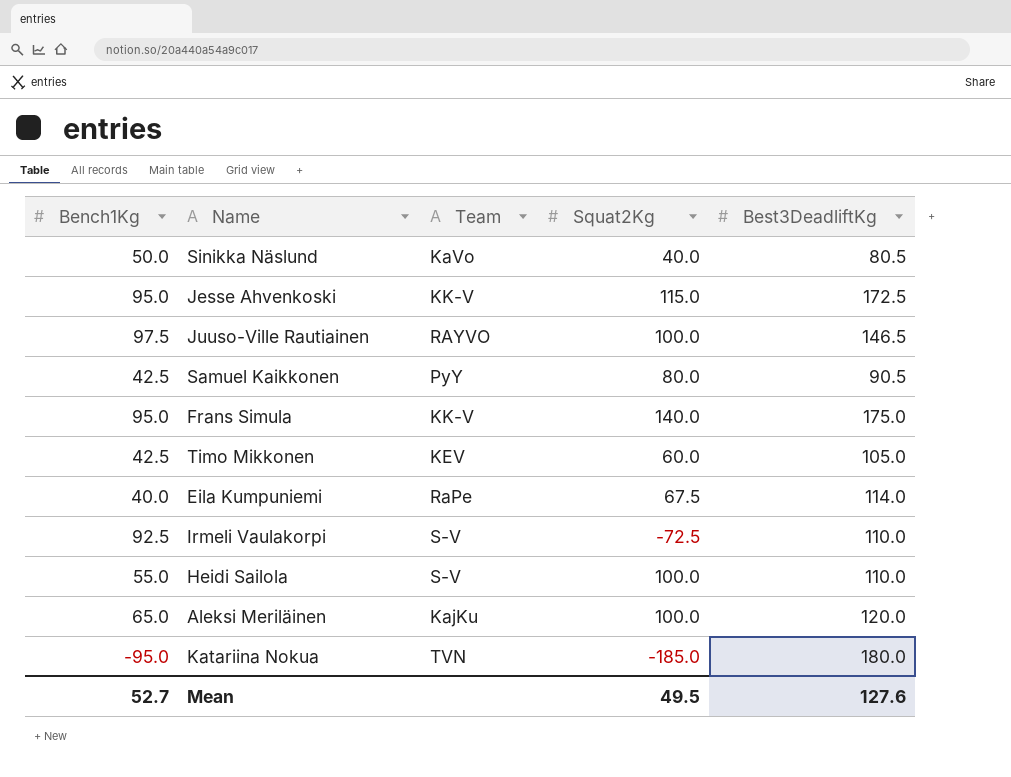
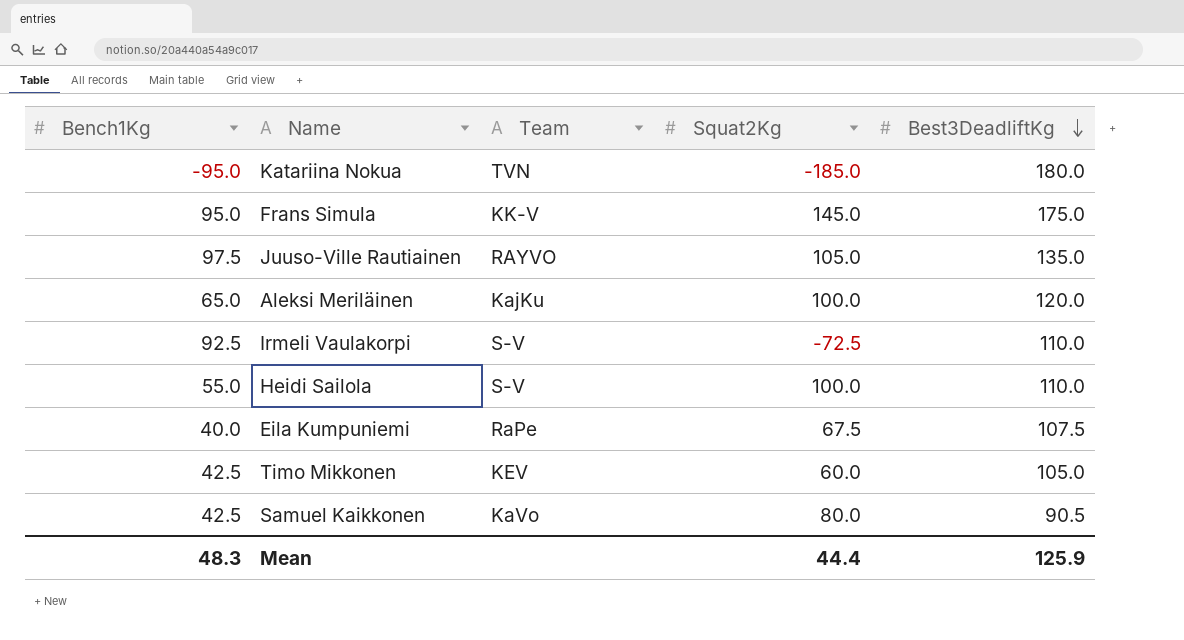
row order: none -> Best3DeadliftKg descending
row Sinikka Näslund: 50.0 | KaVo | 40.0 | 80.5 -> none
row Jesse Ahvenkoski: 95.0 | KK-V | 115.0 | 172.5 -> none
Frans Simula | Squat2Kg: 140.0 -> 145.0
Juuso-Ville Rautiainen | Squat2Kg: 100.0 -> 105.0
Juuso-Ville Rautiainen | Best3DeadliftKg: 146.5 -> 135.0
Eila Kumpuniemi | Best3DeadliftKg: 114.0 -> 107.5
Samuel Kaikkonen | Team: PyY -> KaVo
Mean | Bench1Kg: 52.7 -> 48.3
Mean | Squat2Kg: 49.5 -> 44.4
Mean | Best3DeadliftKg: 127.6 -> 125.9

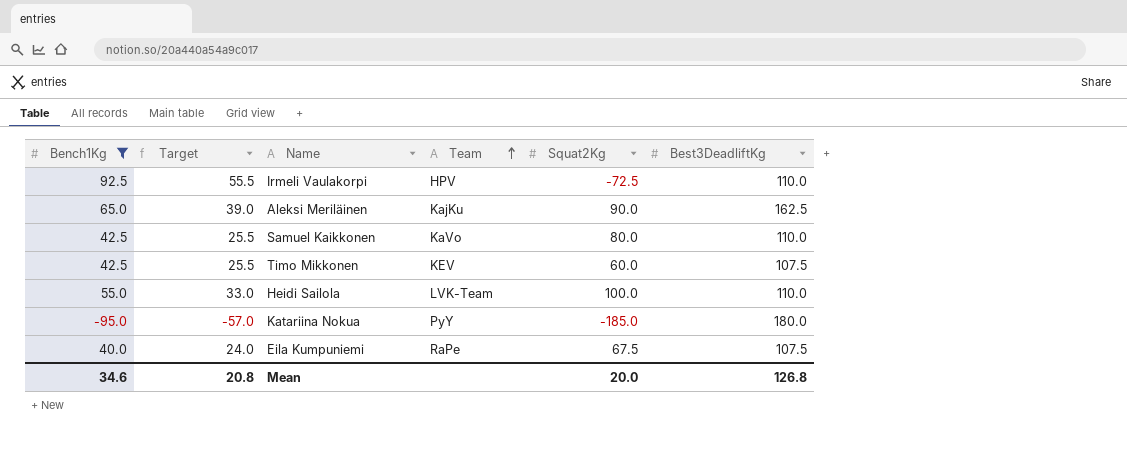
filter: none -> Bench1Kg <= 92.5
row order: Best3DeadliftKg descending -> Team ascending
column Target | formula: none -> [Bench1Kg] * 0.6
Irmeli Vaulakorpi | Team: S-V -> HPV
Aleksi Meriläinen | Squat2Kg: 100.0 -> 90.0
Aleksi Meriläinen | Best3DeadliftKg: 120.0 -> 162.5
Samuel Kaikkonen | Best3DeadliftKg: 90.5 -> 110.0
Timo Mikkonen | Best3DeadliftKg: 105.0 -> 107.5
Heidi Sailola | Team: S-V -> LVK-Team
Katariina Nokua | Team: TVN -> PyY
Mean | Bench1Kg: 48.3 -> 34.6
Mean | Squat2Kg: 44.4 -> 20.0
Mean | Best3DeadliftKg: 125.9 -> 126.8

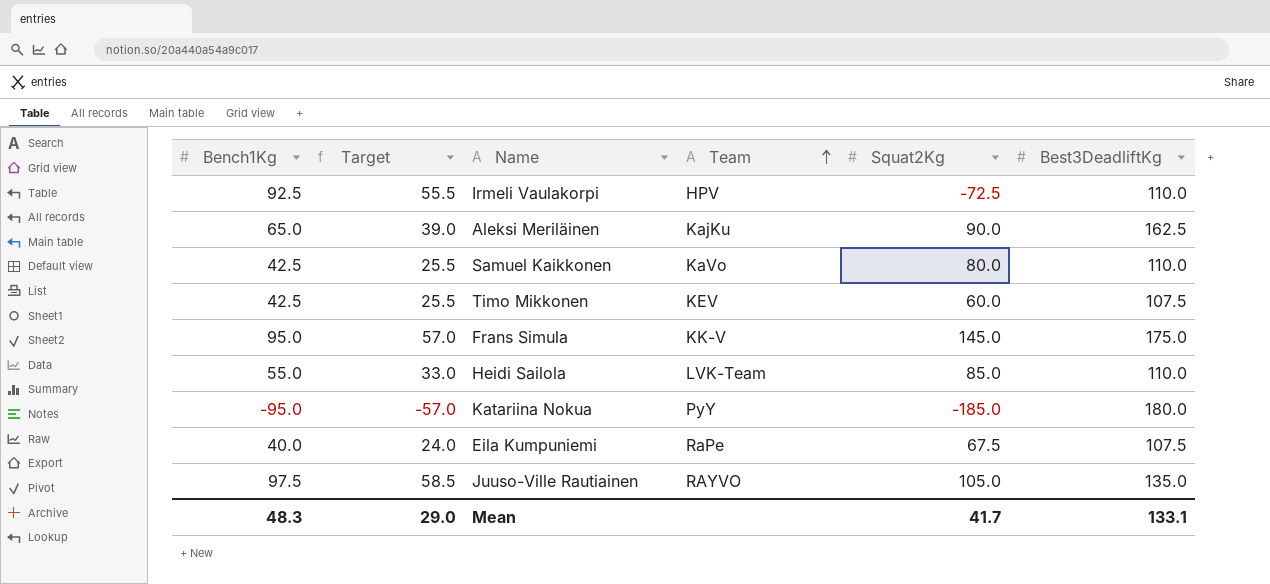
filter: Bench1Kg <= 92.5 -> none
Heidi Sailola | Squat2Kg: 100.0 -> 85.0
Mean | Bench1Kg: 34.6 -> 48.3
Mean | Target: 20.8 -> 29.0
Mean | Squat2Kg: 20.0 -> 41.7
Mean | Best3DeadliftKg: 126.8 -> 133.1

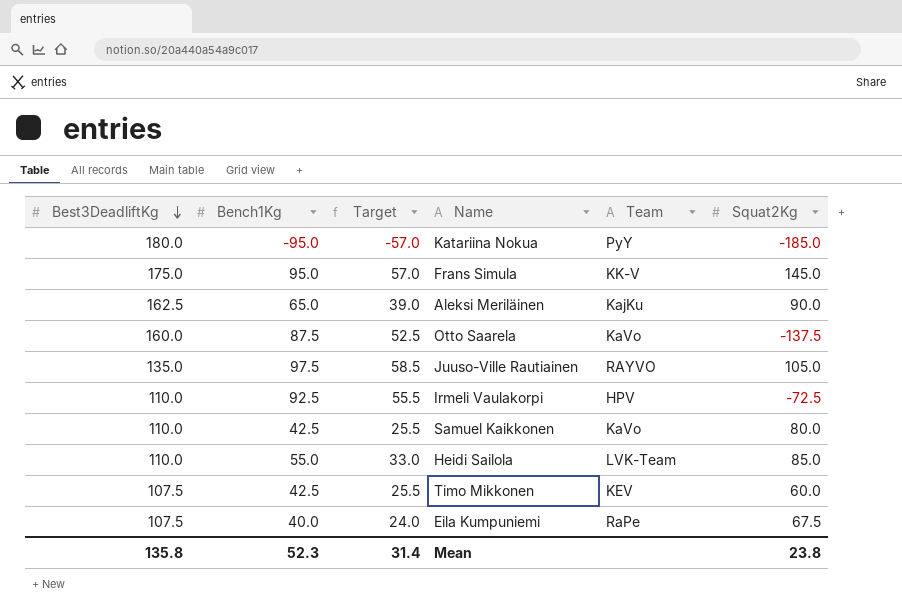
row order: Team ascending -> Best3DeadliftKg descending
column Best3DeadliftKg | position: 6 -> 1
row Otto Saarela: none -> 160.0 | 87.5 | 52.5 | KaVo | -137.5
Mean | Best3DeadliftKg: 133.1 -> 135.8
Mean | Bench1Kg: 48.3 -> 52.3
Mean | Target: 29.0 -> 31.4
Mean | Squat2Kg: 41.7 -> 23.8

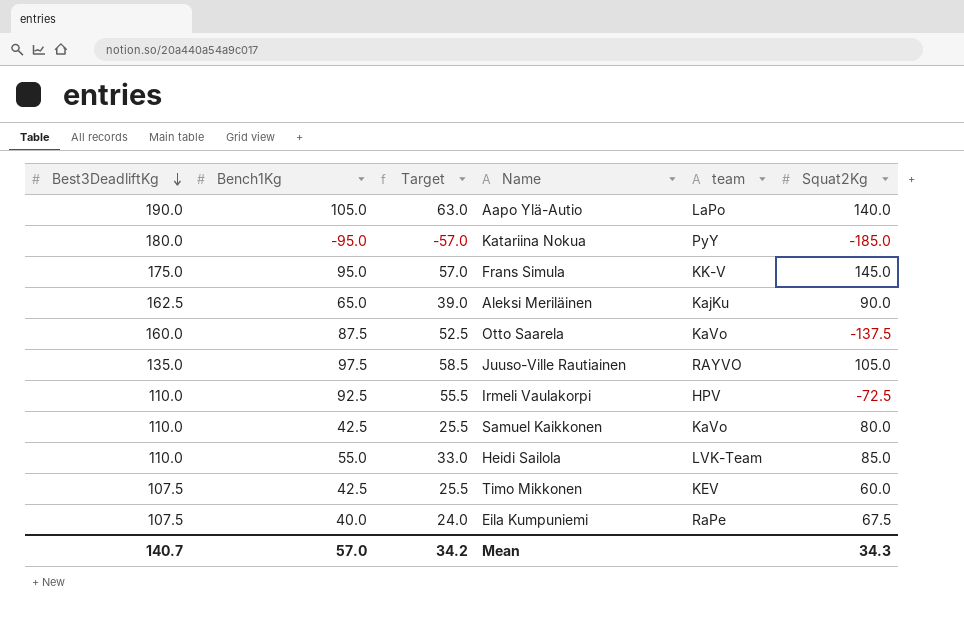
column name: Team -> team
row Aapo Ylä-Autio: none -> 190.0 | 105.0 | 63.0 | LaPo | 140.0
Mean | Best3DeadliftKg: 135.8 -> 140.7
Mean | Bench1Kg: 52.3 -> 57.0
Mean | Target: 31.4 -> 34.2
Mean | Squat2Kg: 23.8 -> 34.3

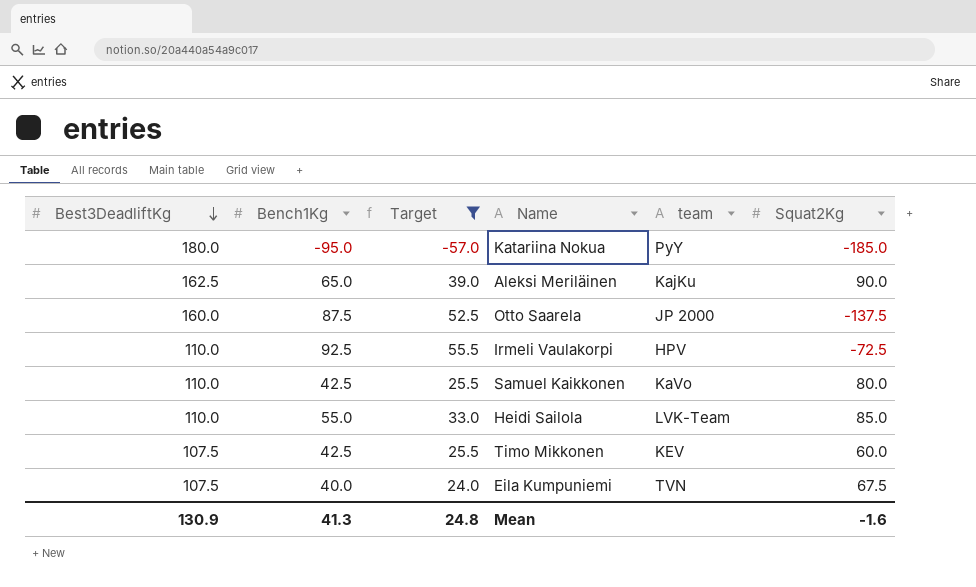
filter: none -> Target <= 55.5
Otto Saarela | team: KaVo -> JP 2000
Eila Kumpuniemi | team: RaPe -> TVN
Mean | Best3DeadliftKg: 140.7 -> 130.9
Mean | Bench1Kg: 57.0 -> 41.3
Mean | Target: 34.2 -> 24.8
Mean | Squat2Kg: 34.3 -> -1.6

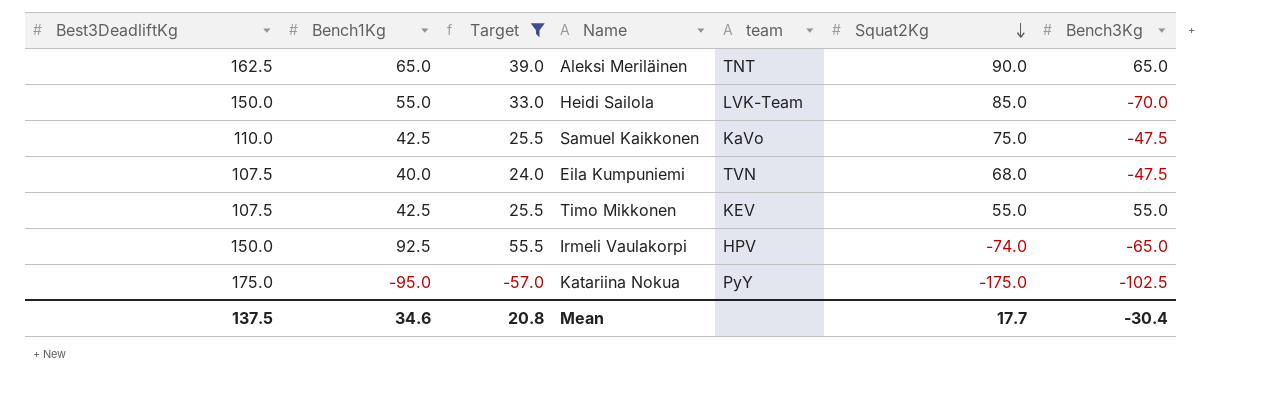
row order: Best3DeadliftKg descending -> Squat2Kg descending
column Bench3Kg | position: none -> 7
row Otto Saarela: 160.0 | 87.5 | 52.5 | JP 2000 | -137.5 -> none
Aleksi Meriläinen | team: KajKu -> TNT
Heidi Sailola | Best3DeadliftKg: 110.0 -> 150.0
Samuel Kaikkonen | Squat2Kg: 80.0 -> 75.0
Eila Kumpuniemi | Squat2Kg: 67.5 -> 68.0
Timo Mikkonen | Squat2Kg: 60.0 -> 55.0
Irmeli Vaulakorpi | Best3DeadliftKg: 110.0 -> 150.0
Irmeli Vaulakorpi | Squat2Kg: -72.5 -> -74.0
Katariina Nokua | Best3DeadliftKg: 180.0 -> 175.0
Katariina Nokua | Squat2Kg: -185.0 -> -175.0
Mean | Best3DeadliftKg: 130.9 -> 137.5
Mean | Bench1Kg: 41.3 -> 34.6
Mean | Target: 24.8 -> 20.8
Mean | Squat2Kg: -1.6 -> 17.7

